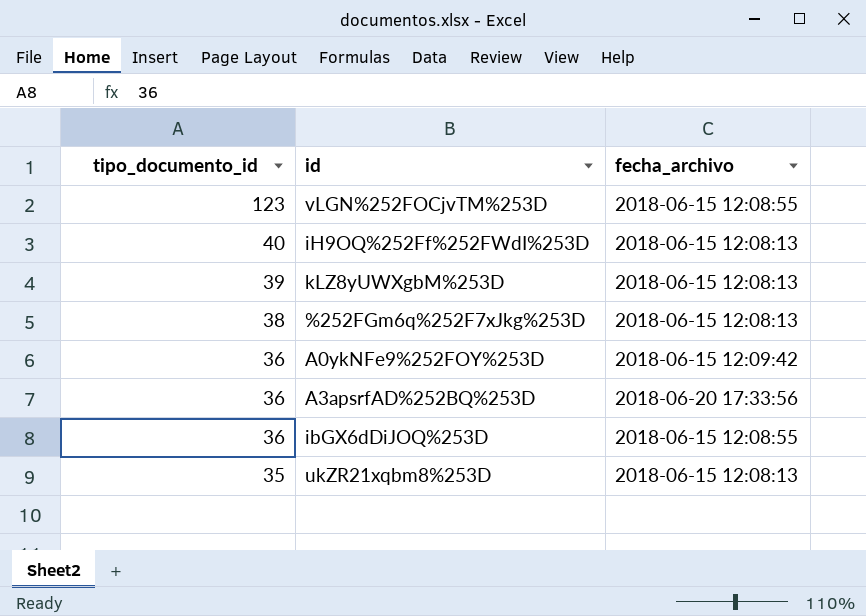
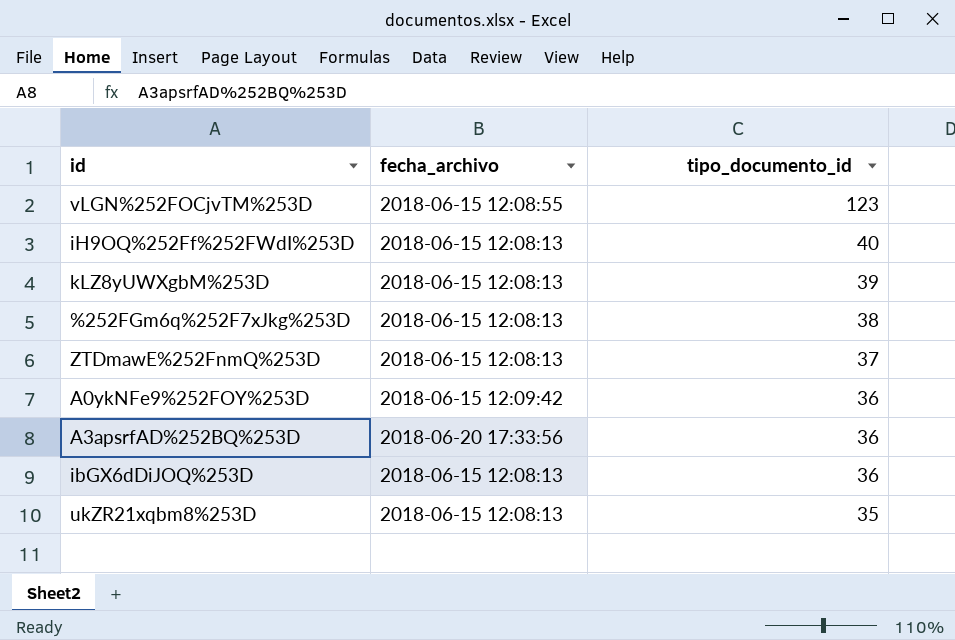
column tipo_documento_id | position: 1 -> 3
row ZTDmawE%252FnmQ%253D: none -> 2018-06-15 12:08:13 | 37
ibGX6dDiJOQ%253D | fecha_archivo: 2018-06-15 12:08:55 -> 2018-06-15 12:08:13

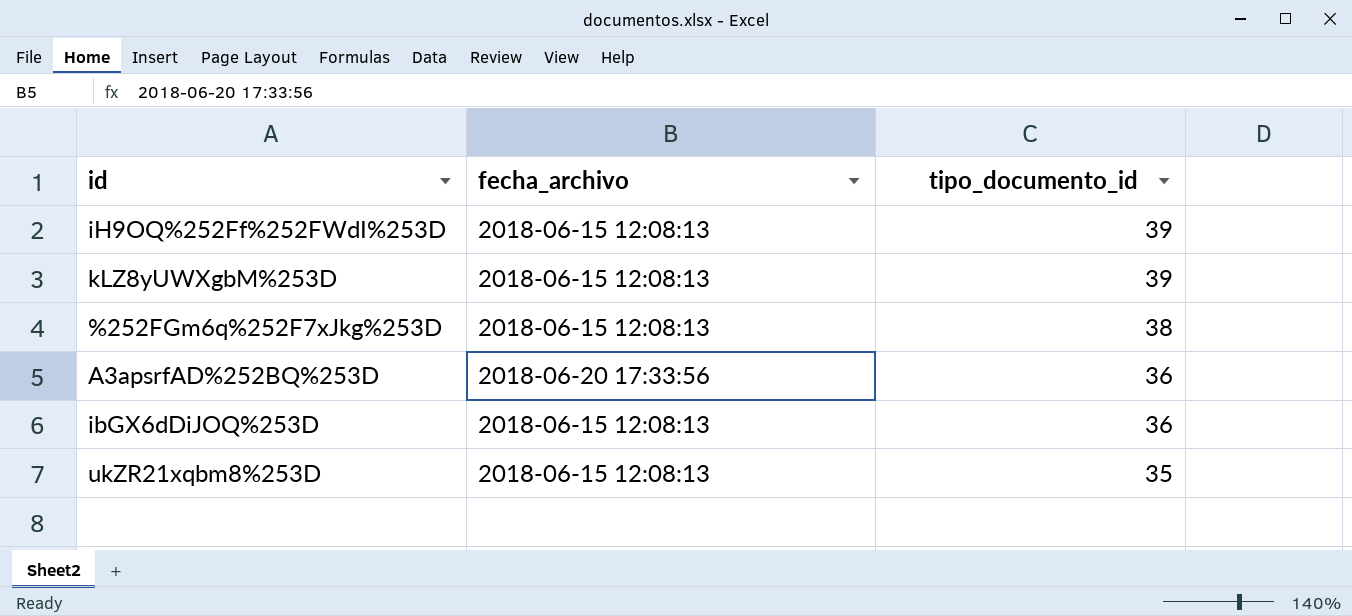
row vLGN%252FOCjvTM%253D: 2018-06-15 12:08:55 | 123 -> none
row ZTDmawE%252FnmQ%253D: 2018-06-15 12:08:13 | 37 -> none
row A0ykNFe9%252FOY%253D: 2018-06-15 12:09:42 | 36 -> none
iH9OQ%252Ff%252FWdI%253D | tipo_documento_id: 40 -> 39

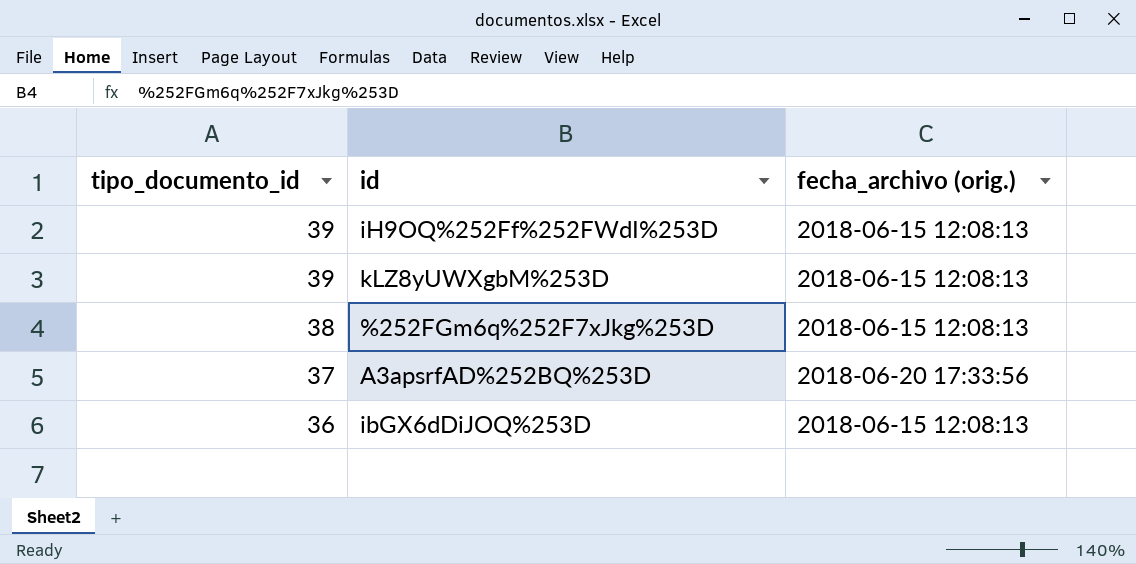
column tipo_documento_id | position: 3 -> 1
column name: fecha_archivo -> fecha_archivo (orig.)
row ukZR21xqbm8%253D: 2018-06-15 12:08:13 | 35 -> none
A3apsrfAD%252BQ%253D | tipo_documento_id: 36 -> 37

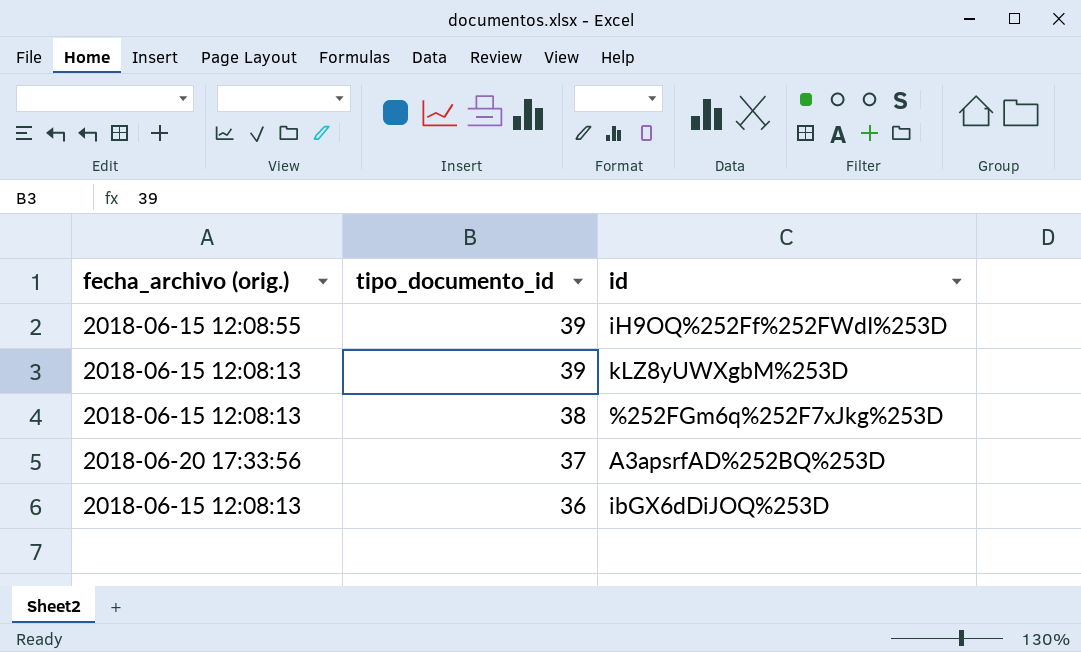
column fecha_archivo (orig.) | position: 3 -> 1
iH9OQ%252Ff%252FWdI%253D | fecha_archivo (orig.): 2018-06-15 12:08:13 -> 2018-06-15 12:08:55

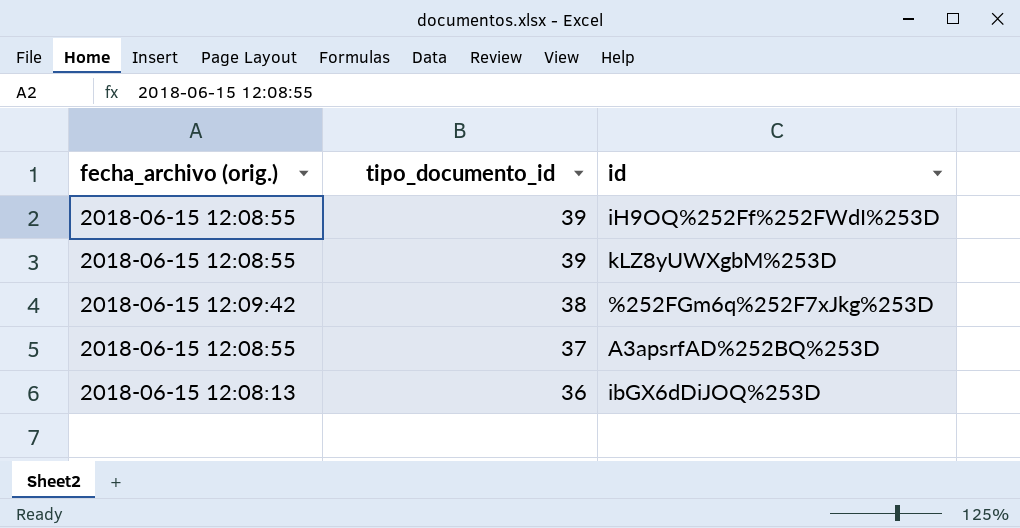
kLZ8yUWXgbM%253D | fecha_archivo (orig.): 2018-06-15 12:08:13 -> 2018-06-15 12:08:55
%252FGm6q%252F7xJkg%253D | fecha_archivo (orig.): 2018-06-15 12:08:13 -> 2018-06-15 12:09:42
A3apsrfAD%252BQ%253D | fecha_archivo (orig.): 2018-06-20 17:33:56 -> 2018-06-15 12:08:55

